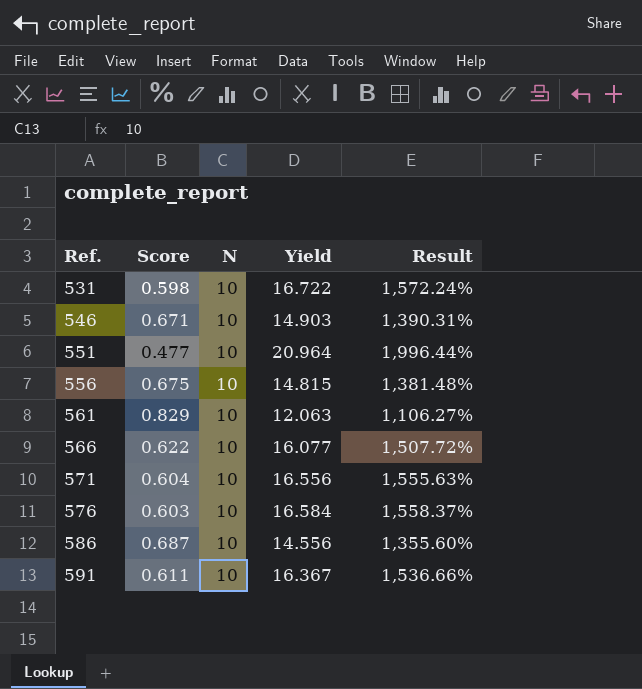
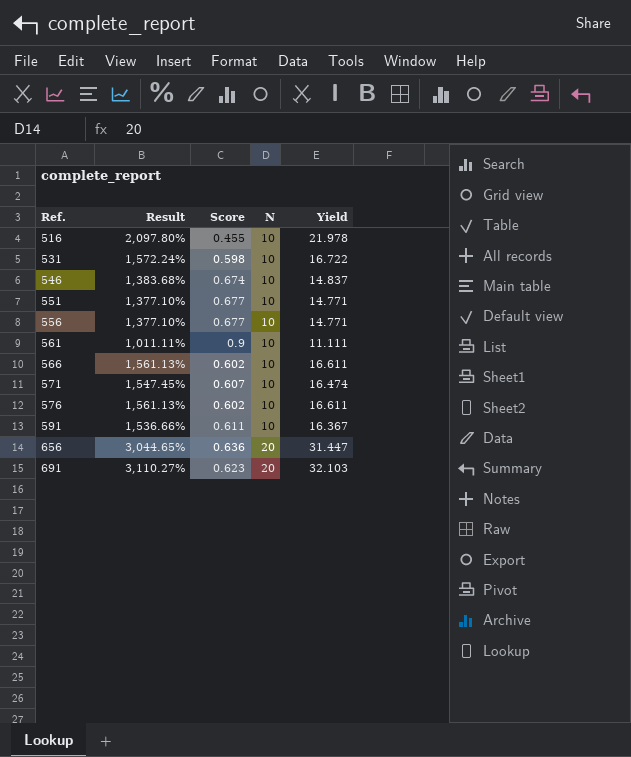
column Result | position: 5 -> 2
row 586: 0.687 | 10 | 14.556 | 1,355.60% -> none
row 516: none -> 2,097.80% | 0.455 | 10 | 21.978
546 | Result: 1,390.31% -> 1,383.68%
546 | Score: 0.671 -> 0.674
546 | Yield: 14.903 -> 14.837
551 | Result: 1,996.44% -> 1,377.10%
551 | Score: 0.477 -> 0.677
551 | Yield: 20.964 -> 14.771
556 | Result: 1,381.48% -> 1,377.10%
556 | Score: 0.675 -> 0.677
556 | Yield: 14.815 -> 14.771
561 | Result: 1,106.27% -> 1,011.11%
561 | Score: 0.829 -> 0.9
561 | Yield: 12.063 -> 11.111
566 | Result: 1,507.72% -> 1,561.13%
566 | Score: 0.622 -> 0.602
566 | Yield: 16.077 -> 16.611
571 | Result: 1,555.63% -> 1,547.45%
571 | Score: 0.604 -> 0.607
571 | Yield: 16.556 -> 16.474
576 | Result: 1,558.37% -> 1,561.13%
576 | Score: 0.603 -> 0.602
576 | Yield: 16.584 -> 16.611
row 656: none -> 3,044.65% | 0.636 | 20 | 31.447
row 691: none -> 3,110.27% | 0.623 | 20 | 32.103

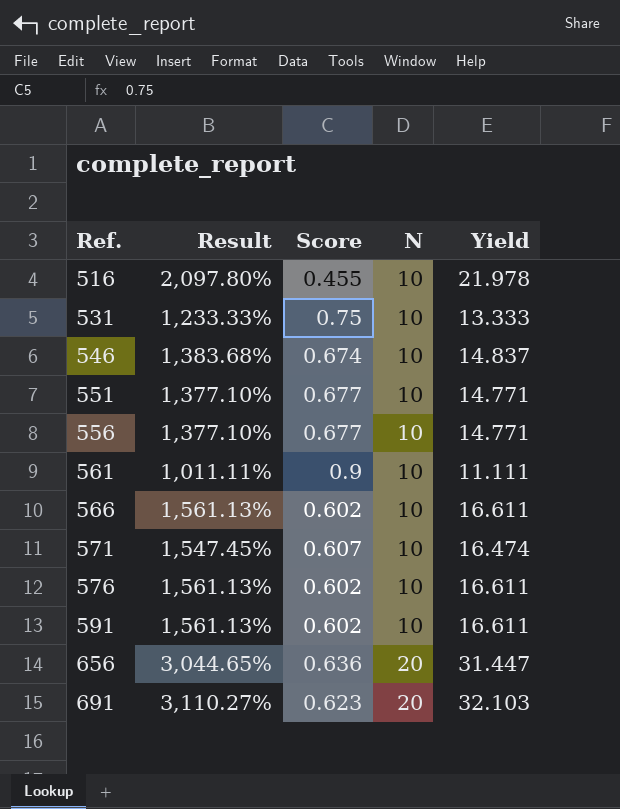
531 | Result: 1,572.24% -> 1,233.33%
531 | Score: 0.598 -> 0.75
531 | Yield: 16.722 -> 13.333
591 | Result: 1,536.66% -> 1,561.13%
591 | Score: 0.611 -> 0.602
591 | Yield: 16.367 -> 16.611

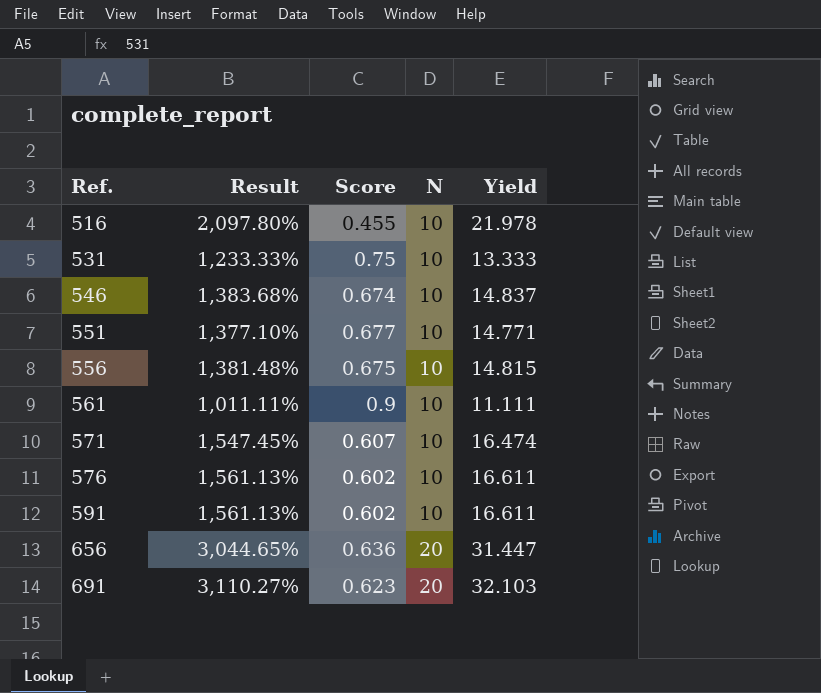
row 566: 1,561.13% | 0.602 | 10 | 16.611 -> none
556 | Result: 1,377.10% -> 1,381.48%
556 | Score: 0.677 -> 0.675
556 | Yield: 14.771 -> 14.815

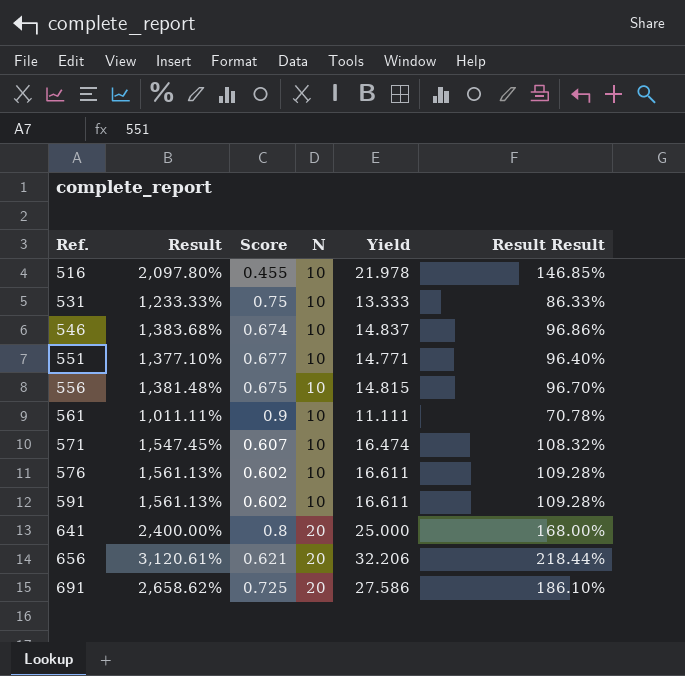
column Result Result | formula: none -> [Result] * 0.07
row 641: none -> 2,400.00% | 0.8 | 20 | 25.000 | 168.00%
656 | Result: 3,044.65% -> 3,120.61%
656 | Score: 0.636 -> 0.621
656 | Yield: 31.447 -> 32.206
691 | Result: 3,110.27% -> 2,658.62%
691 | Score: 0.623 -> 0.725
691 | Yield: 32.103 -> 27.586

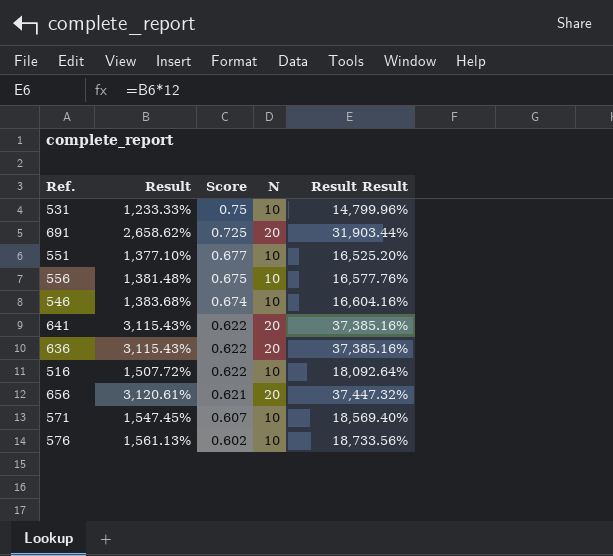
row order: Ref. ascending -> Score descending
column Yield | formula: [N] / [Score] -> none
column Result Result | formula: [Result] * 0.07 -> [Result] * 12
row 561: 1,011.11% | 0.9 | 10 | 11.111 | 70.78% -> none
row 591: 1,561.13% | 0.602 | 10 | 16.611 | 109.28% -> none
641 | Result: 2,400.00% -> 3,115.43%
641 | Score: 0.8 -> 0.622
row 636: none -> 3,115.43% | 0.622 | 20 | 37,385.16%
516 | Result: 2,097.80% -> 1,507.72%
516 | Score: 0.455 -> 0.622

